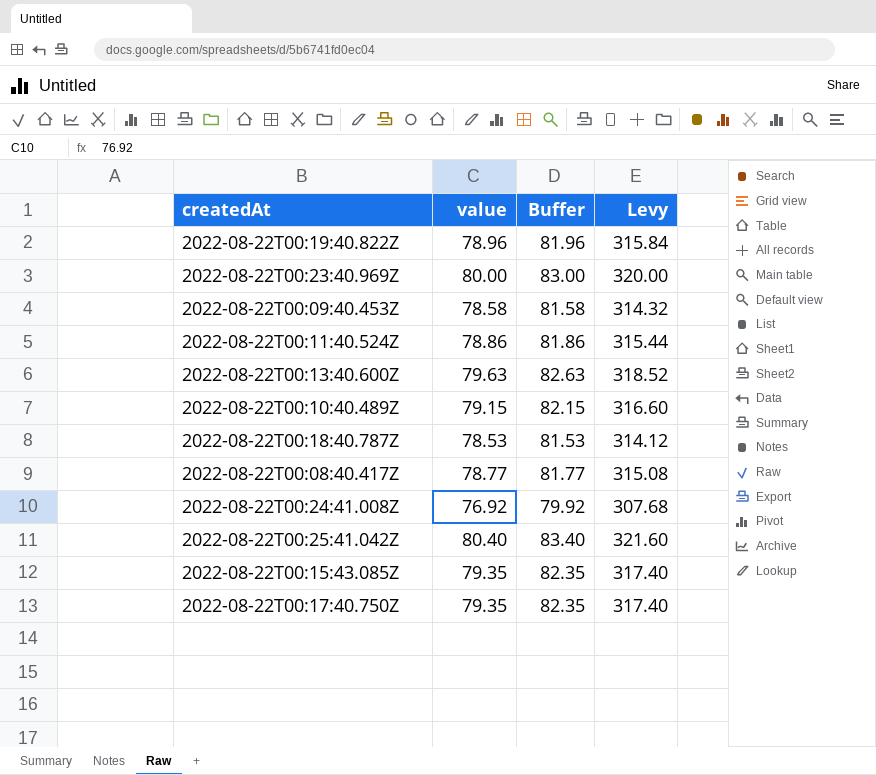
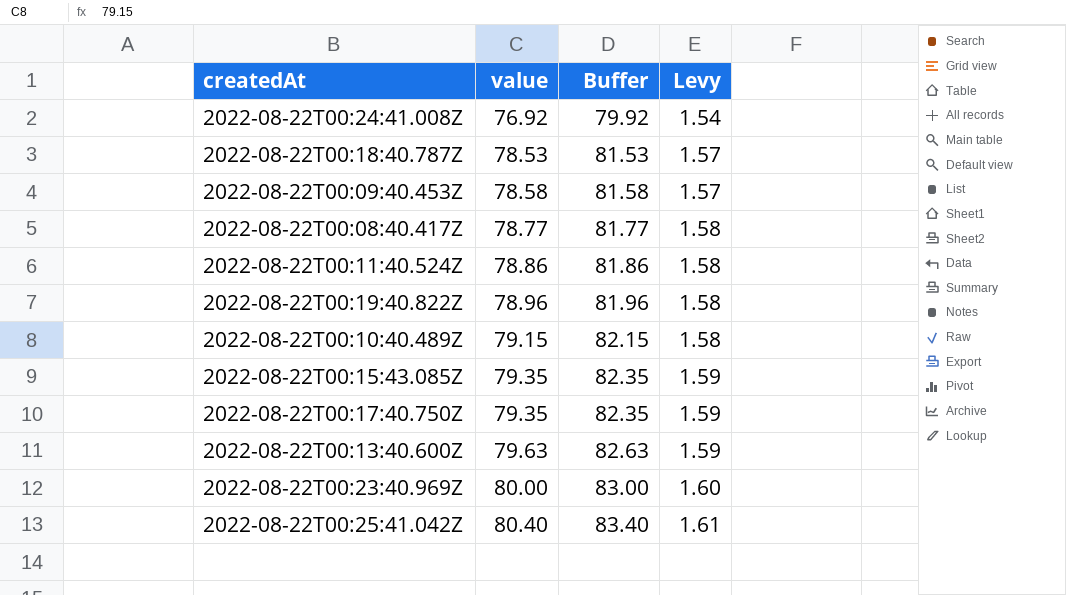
row order: none -> value ascending
column Levy | formula: [value] * 4 -> [value] * 0.02

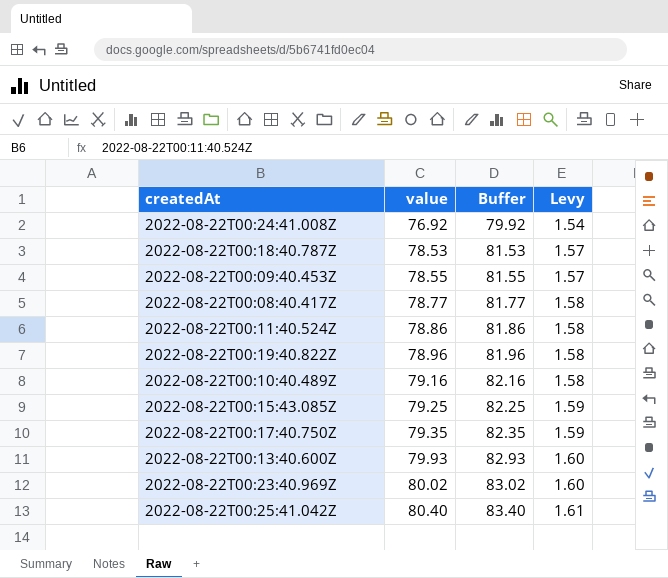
2022-08-22T00:09:40.453Z | value: 78.58 -> 78.55
2022-08-22T00:09:40.453Z | Buffer: 81.58 -> 81.55
2022-08-22T00:10:40.489Z | value: 79.15 -> 79.16
2022-08-22T00:10:40.489Z | Buffer: 82.15 -> 82.16
2022-08-22T00:15:43.085Z | value: 79.35 -> 79.25
2022-08-22T00:15:43.085Z | Buffer: 82.35 -> 82.25
2022-08-22T00:13:40.600Z | value: 79.63 -> 79.93
2022-08-22T00:13:40.600Z | Buffer: 82.63 -> 82.93
2022-08-22T00:13:40.600Z | Levy: 1.59 -> 1.60
2022-08-22T00:23:40.969Z | value: 80.00 -> 80.02
2022-08-22T00:23:40.969Z | Buffer: 83.00 -> 83.02

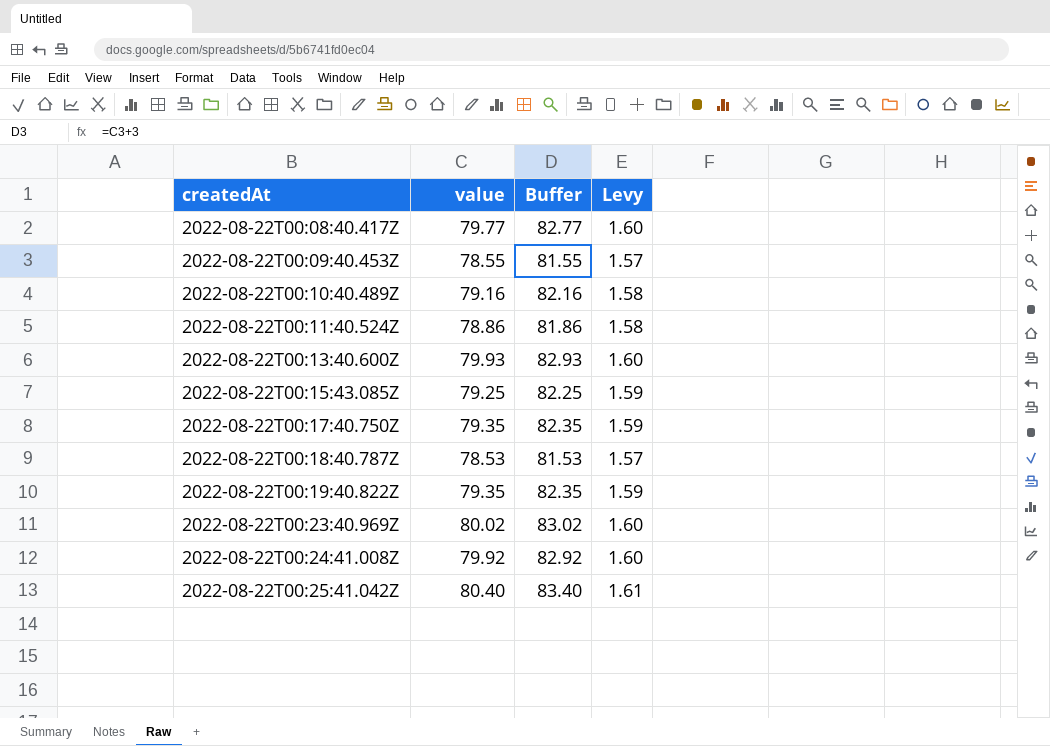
row order: value ascending -> createdAt ascending
2022-08-22T00:08:40.417Z | value: 78.77 -> 79.77
2022-08-22T00:08:40.417Z | Buffer: 81.77 -> 82.77
2022-08-22T00:08:40.417Z | Levy: 1.58 -> 1.60
2022-08-22T00:19:40.822Z | value: 78.96 -> 79.35
2022-08-22T00:19:40.822Z | Buffer: 81.96 -> 82.35
2022-08-22T00:19:40.822Z | Levy: 1.58 -> 1.59
2022-08-22T00:24:41.008Z | value: 76.92 -> 79.92
2022-08-22T00:24:41.008Z | Buffer: 79.92 -> 82.92
2022-08-22T00:24:41.008Z | Levy: 1.54 -> 1.60

